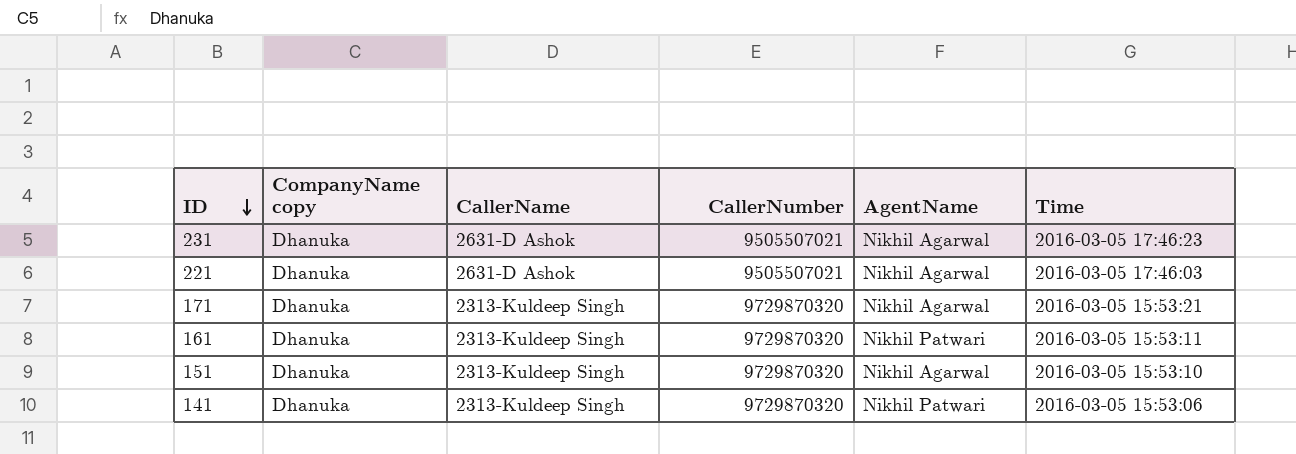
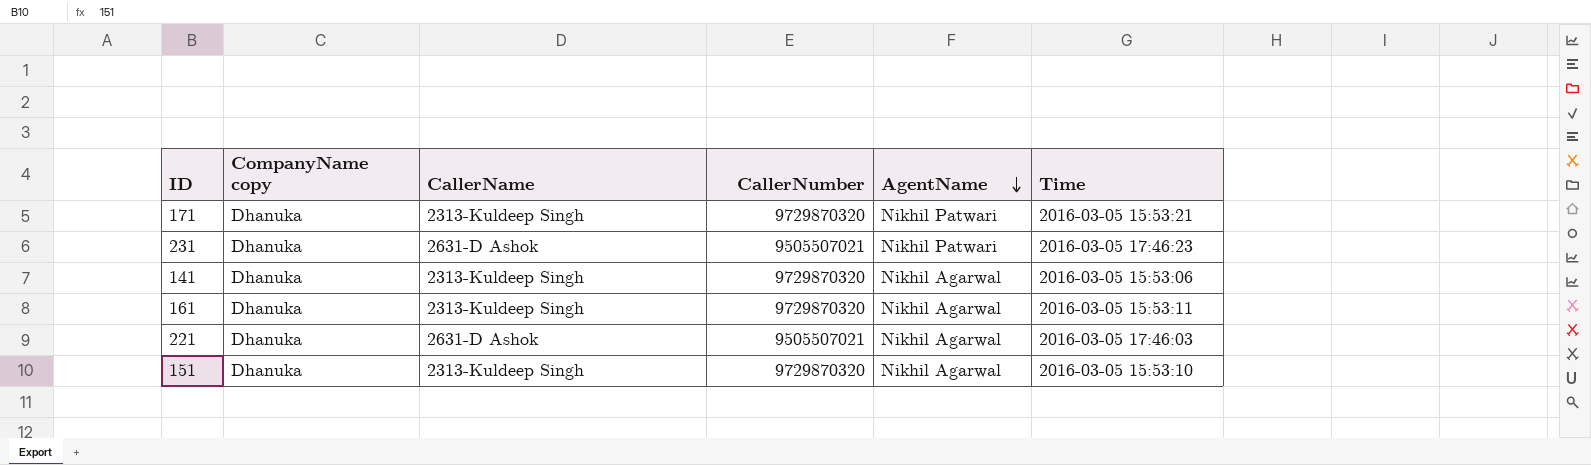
row order: ID descending -> AgentName descending
171 | AgentName: Nikhil Agarwal -> Nikhil Patwari
231 | AgentName: Nikhil Agarwal -> Nikhil Patwari
141 | AgentName: Nikhil Patwari -> Nikhil Agarwal
161 | AgentName: Nikhil Patwari -> Nikhil Agarwal

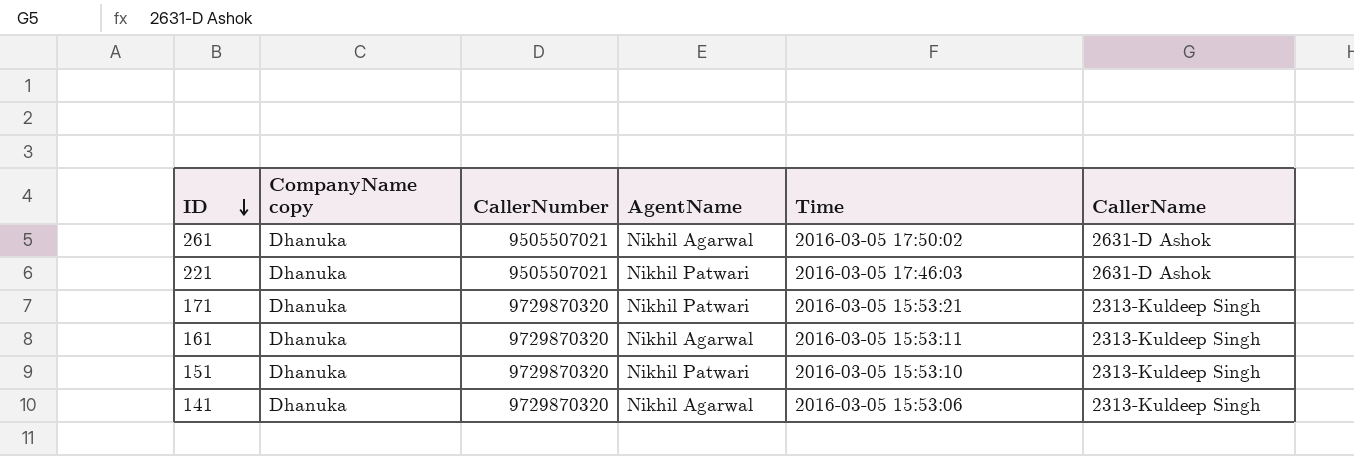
row order: AgentName descending -> ID descending
column CallerName | position: 3 -> 6
row 231: Dhanuka | 2631-D Ashok | 9505507021 | Nikhil Patwari | 2016-03-05 17:46:23 -> none
row 261: none -> Dhanuka | 9505507021 | Nikhil Agarwal | 2016-03-05 17:50:02 | 2631-D Ashok
221 | AgentName: Nikhil Agarwal -> Nikhil Patwari
151 | AgentName: Nikhil Agarwal -> Nikhil Patwari

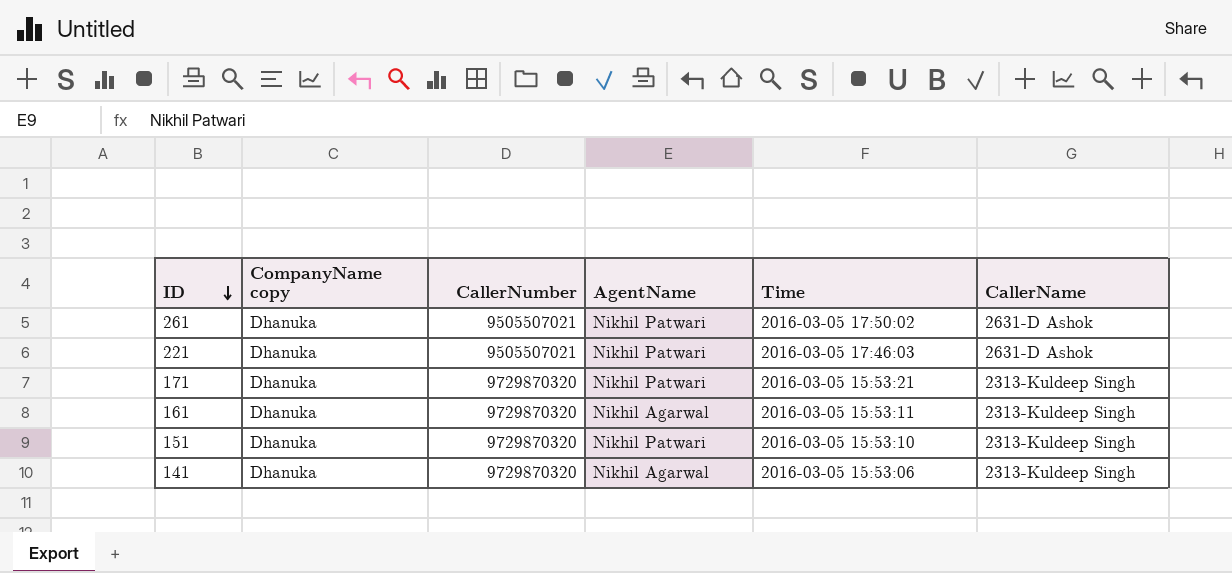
261 | AgentName: Nikhil Agarwal -> Nikhil Patwari

